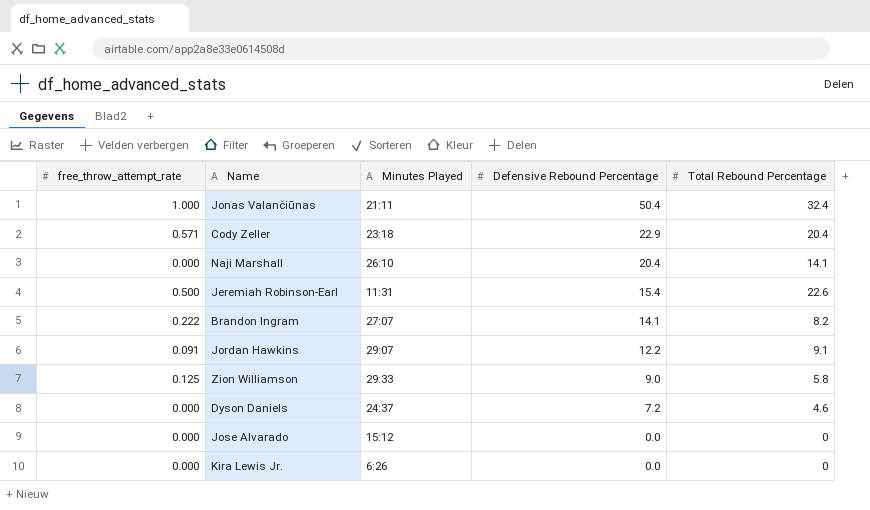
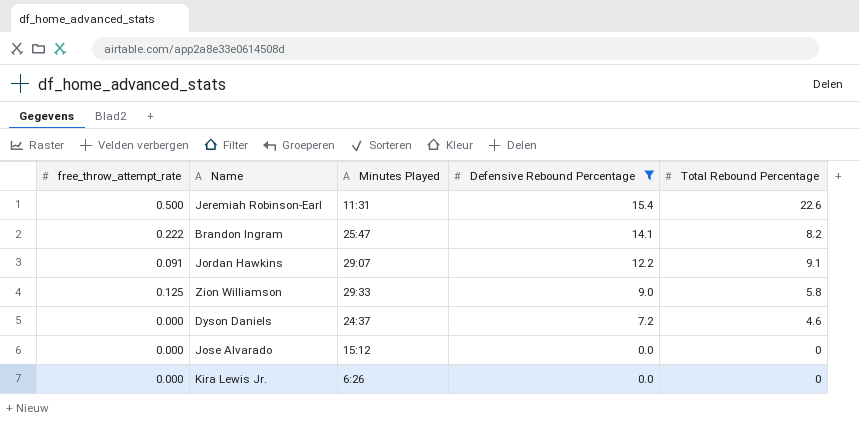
filter: none -> Defensive Rebound Percentage <= 15.4
Brandon Ingram | Minutes Played: 27:07 -> 25:47

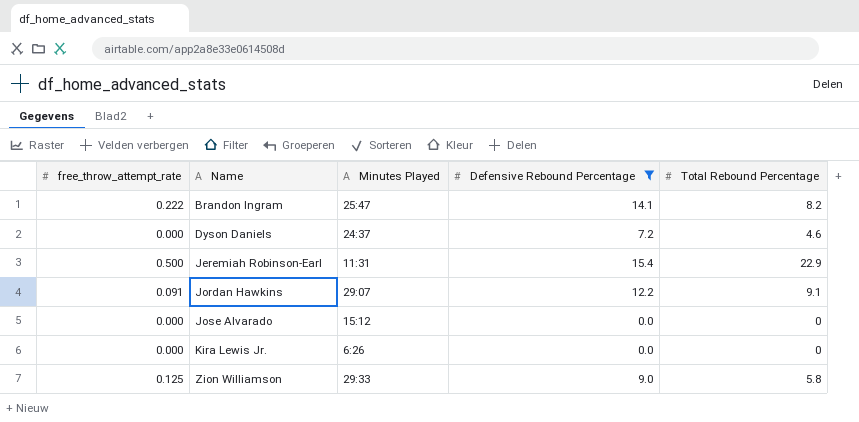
row order: Defensive Rebound Percentage descending -> Name ascending
Jeremiah Robinson-Earl | Total Rebound Percentage: 22.6 -> 22.9

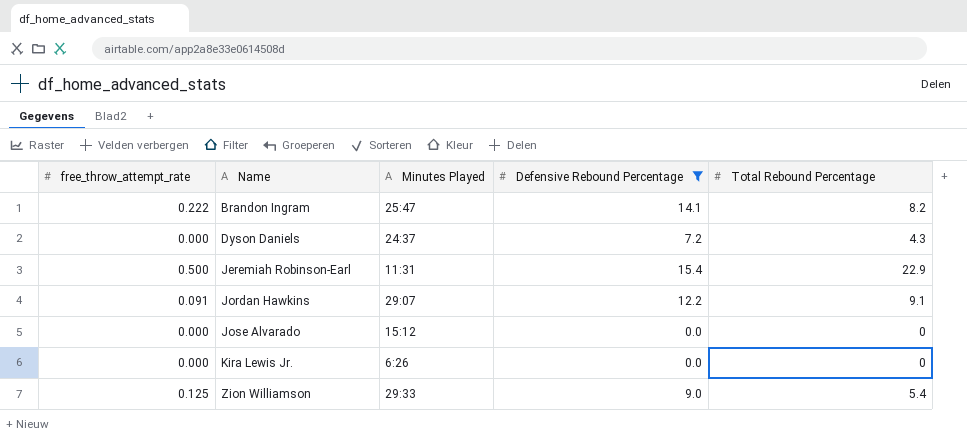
Dyson Daniels | Total Rebound Percentage: 4.6 -> 4.3
Zion Williamson | Total Rebound Percentage: 5.8 -> 5.4

